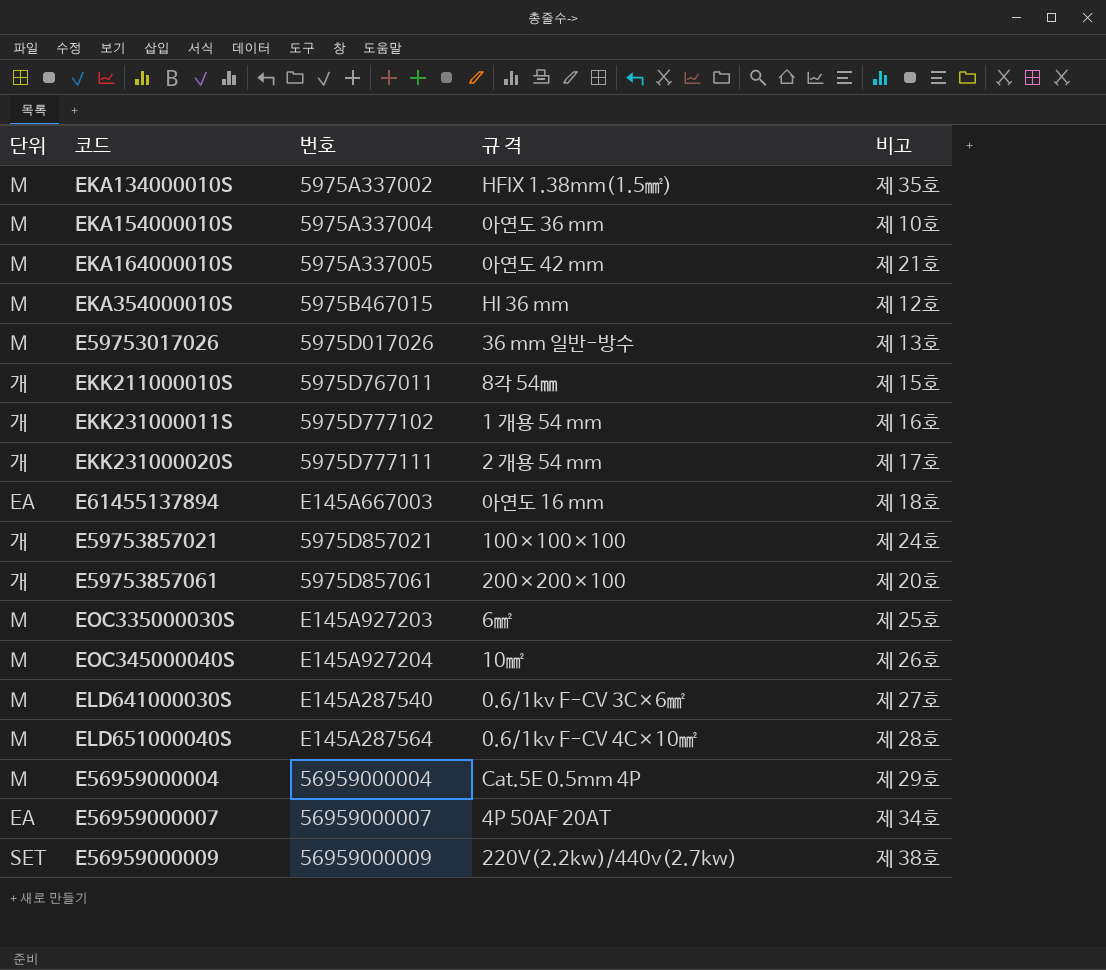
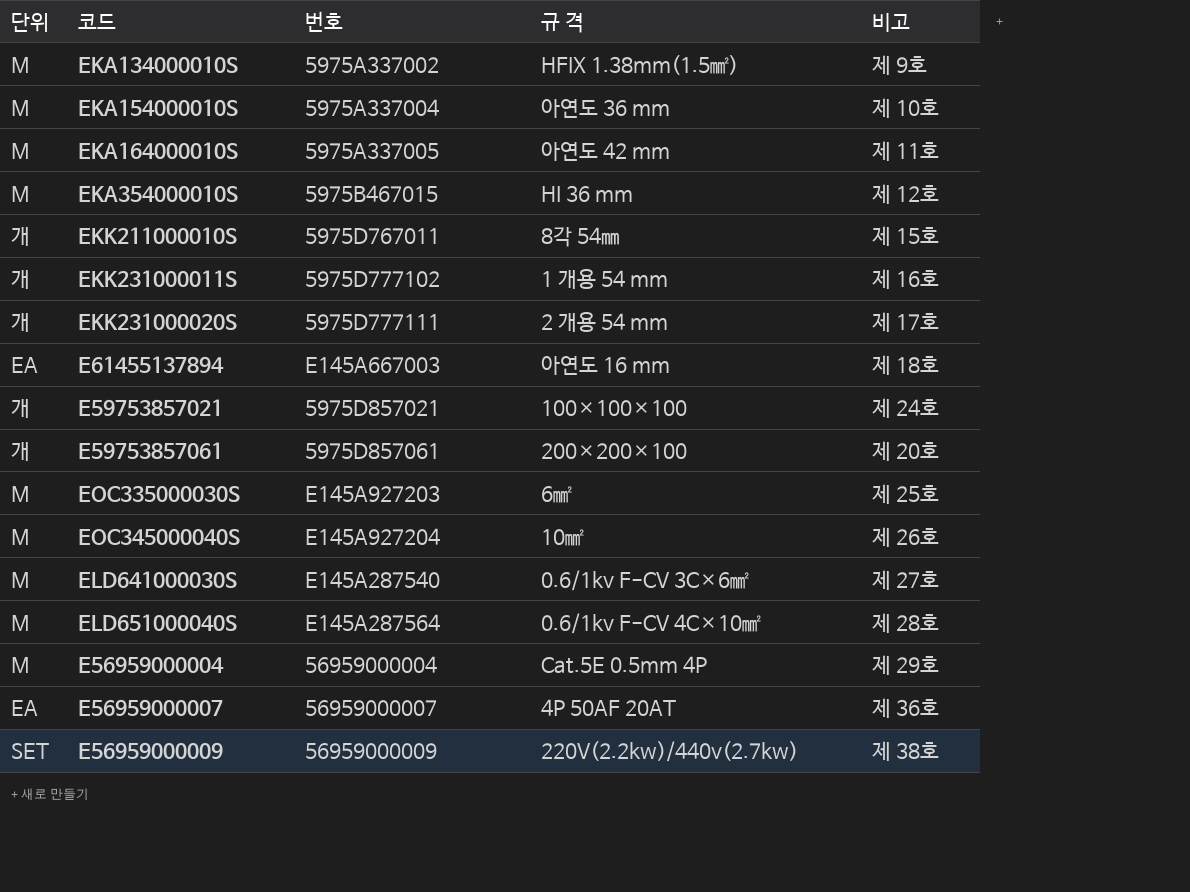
row E59753017026: M | 5975D017026 | 36 mm 일반-방수 | 제 13호 -> none
EKA134000010S | 비고: 제 35호 -> 제 9호
EKA164000010S | 비고: 제 21호 -> 제 11호
E56959000007 | 비고: 제 34호 -> 제 36호

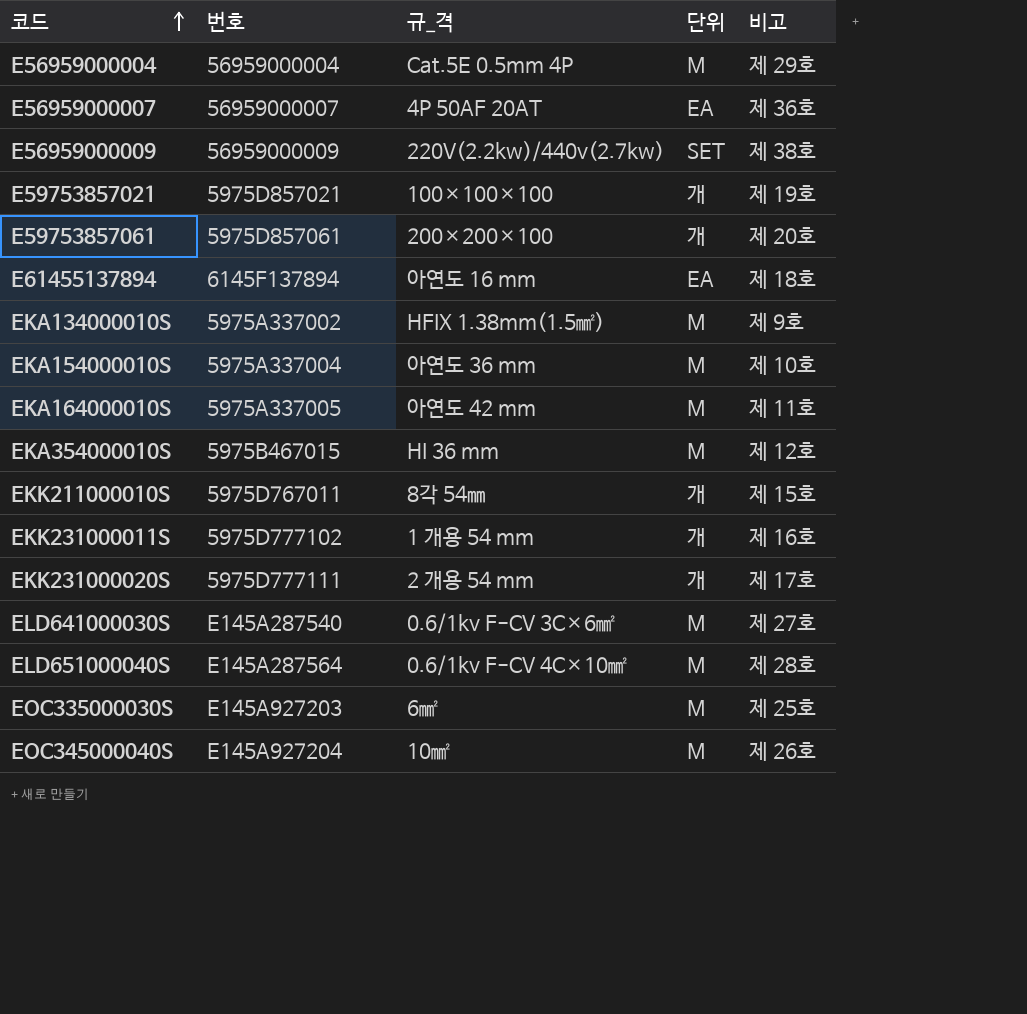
row order: none -> 코드 ascending
column name: 규 격 -> 규_격
column 단위 | position: 1 -> 4
E59753857021 | 비고: 제 24호 -> 제 19호
E61455137894 | 번호: E145A667003 -> 6145F137894

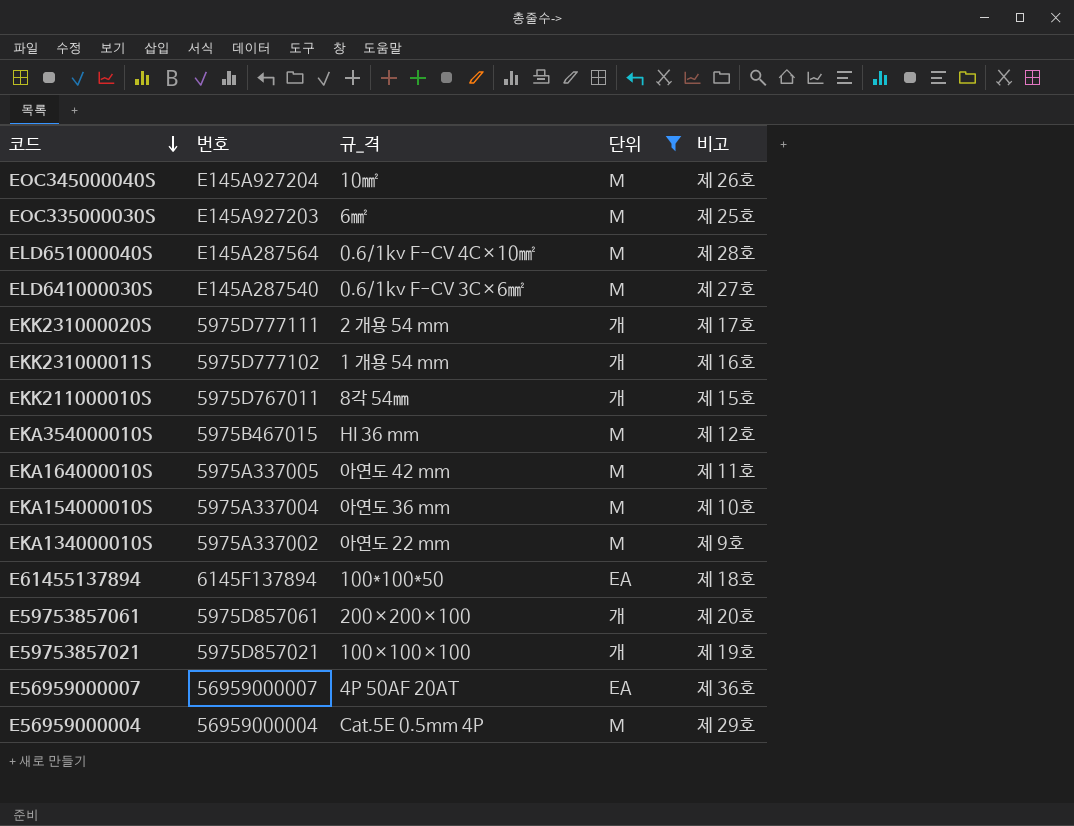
filter: none -> 단위 != SET
row order: 코드 ascending -> 코드 descending
EKA134000010S | 규_격: HFIX 1.38mm(1.5㎟) -> 아연도 22 mm
E61455137894 | 규_격: 아연도 16 mm -> 100*100*50

